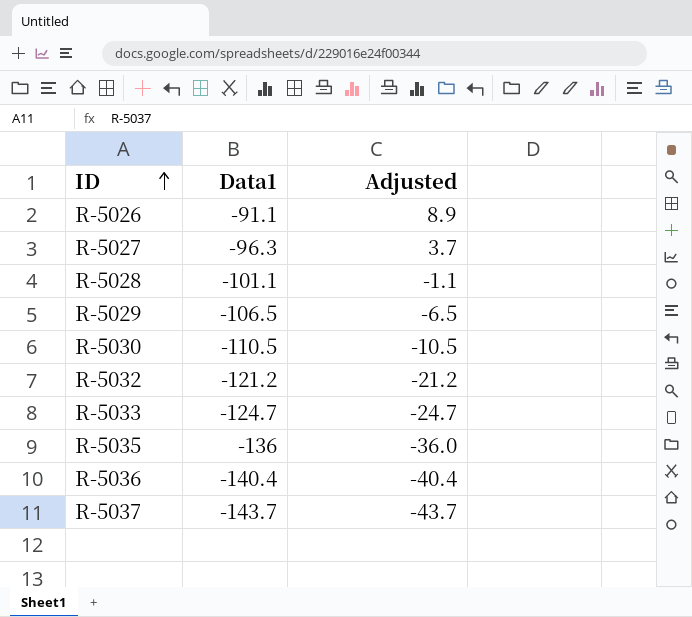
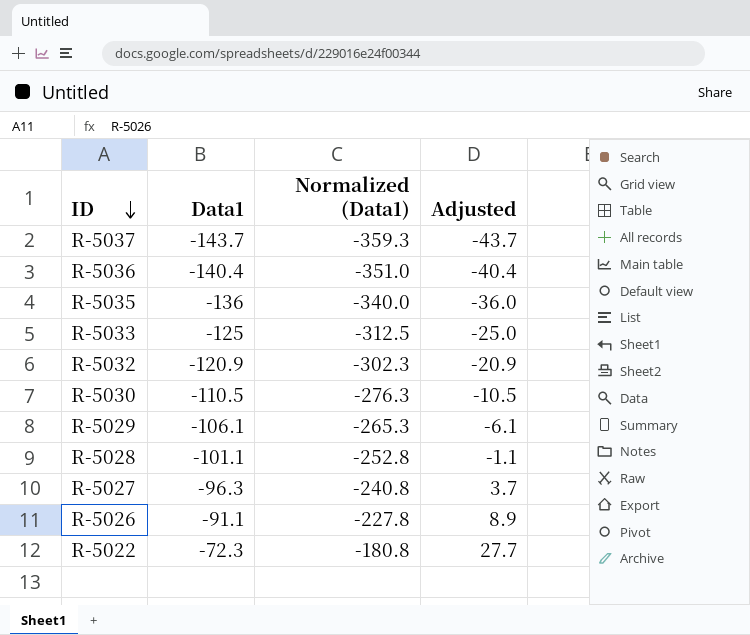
row order: ID ascending -> ID descending
column Normalized (Data1) | formula: none -> [Data1] * 2.5
R-5033 | Data1: -124.7 -> -125
R-5033 | Adjusted: -24.7 -> -25.0
R-5032 | Data1: -121.2 -> -120.9
R-5032 | Adjusted: -21.2 -> -20.9
R-5029 | Data1: -106.5 -> -106.1
R-5029 | Adjusted: -6.5 -> -6.1
row R-5022: none -> -72.3 | -180.8 | 27.7

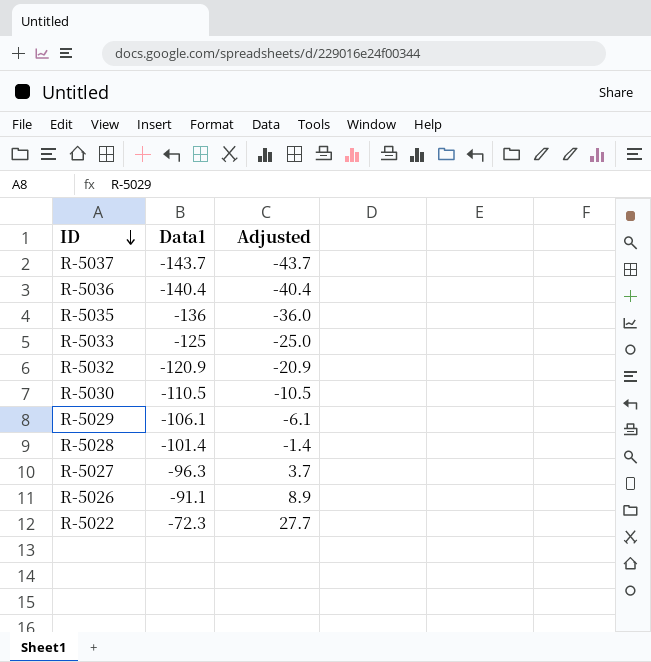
column Normalized (Data1) | formula: [Data1] * 2.5 -> none
R-5028 | Data1: -101.1 -> -101.4
R-5028 | Adjusted: -1.1 -> -1.4

